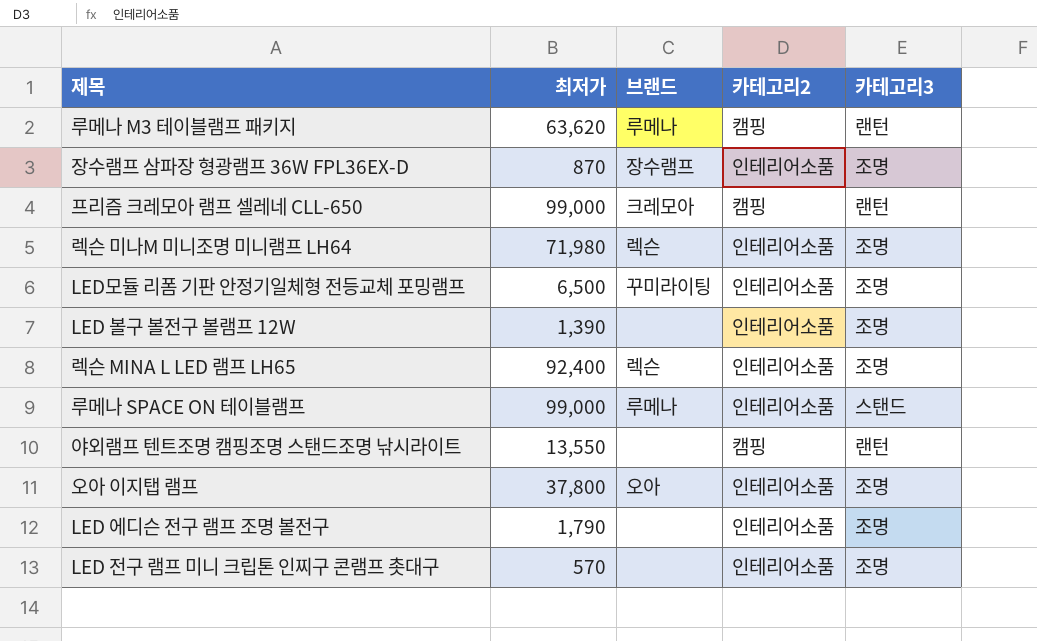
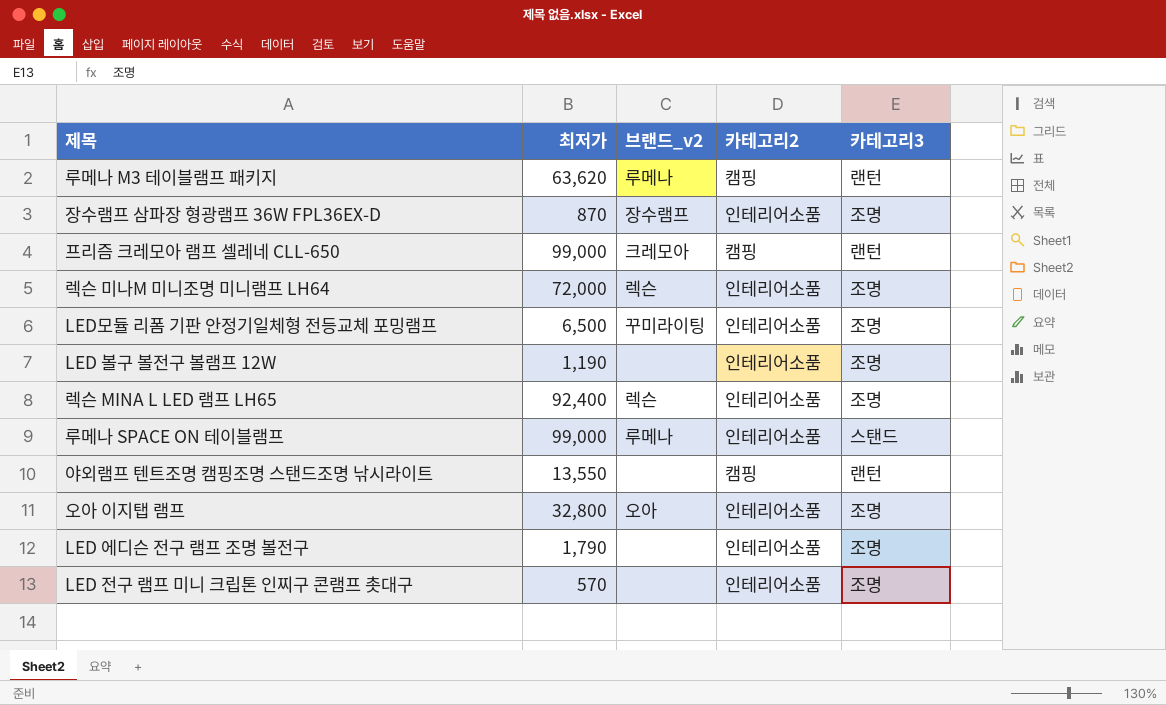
column name: 브랜드 -> 브랜드_v2
렉슨 미나M 미니조명 미니램프 LH64 | 최저가: 71,980 -> 72,000
LED 볼구 볼전구 볼램프 12W | 최저가: 1,390 -> 1,190
오아 이지탭 램프 | 최저가: 37,800 -> 32,800

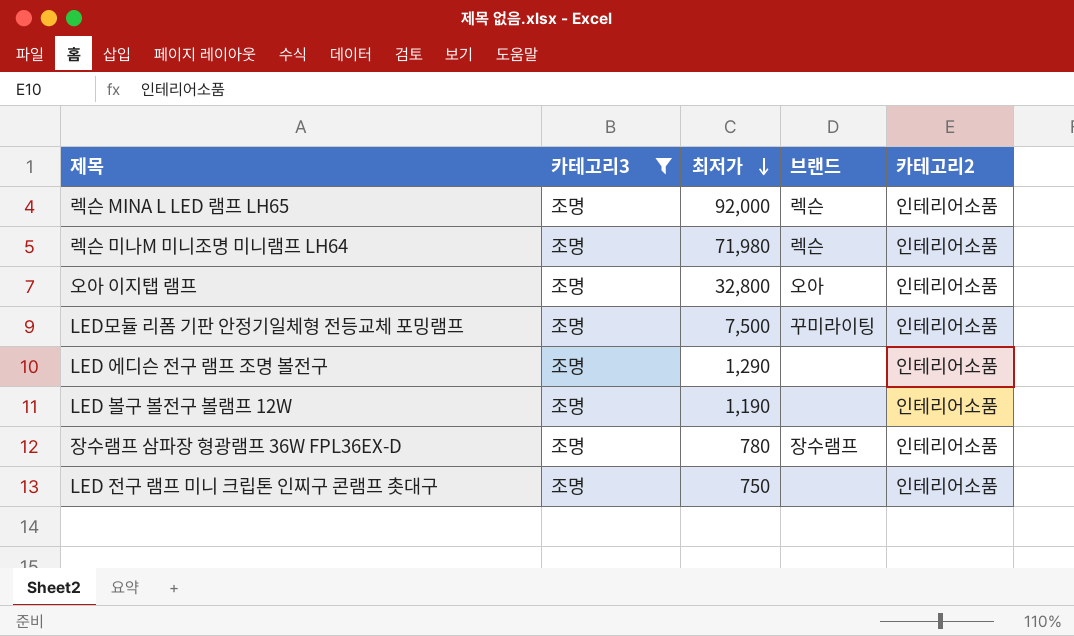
filter: none -> 카테고리3 = 조명
row order: none -> 최저가 descending
column 카테고리3 | position: 5 -> 2
column name: 브랜드_v2 -> 브랜드
렉슨 MINA L LED 램프 LH65 | 최저가: 92,400 -> 92,000
렉슨 미나M 미니조명 미니램프 LH64 | 최저가: 72,000 -> 71,980
LED모듈 리폼 기판 안정기일체형 전등교체 포밍램프 | 최저가: 6,500 -> 7,500
LED 에디슨 전구 램프 조명 볼전구 | 최저가: 1,790 -> 1,290
장수램프 삼파장 형광램프 36W FPL36EX-D | 최저가: 870 -> 780
LED 전구 램프 미니 크립톤 인찌구 콘램프 촛대구 | 최저가: 570 -> 750

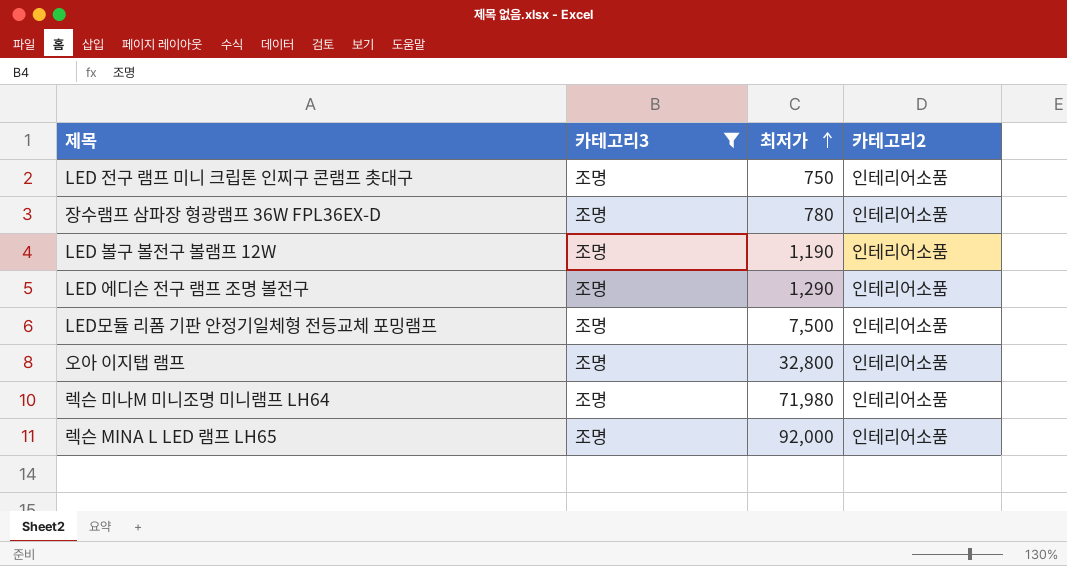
row order: 최저가 descending -> 최저가 ascending
column 브랜드 | position: 4 -> none

